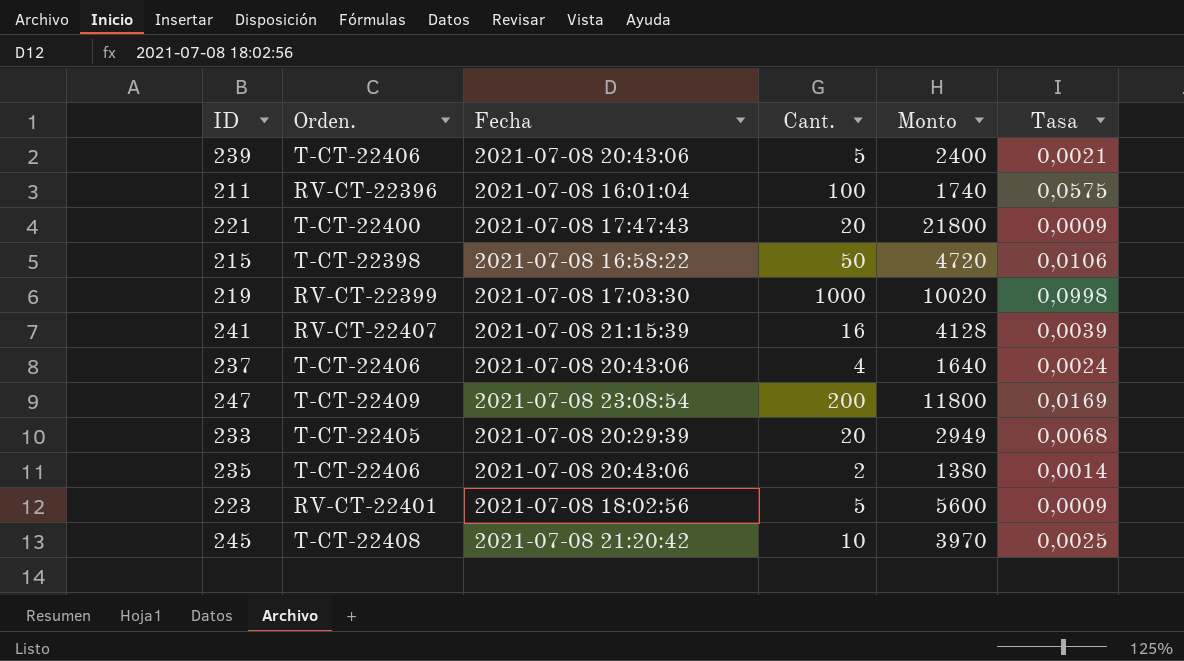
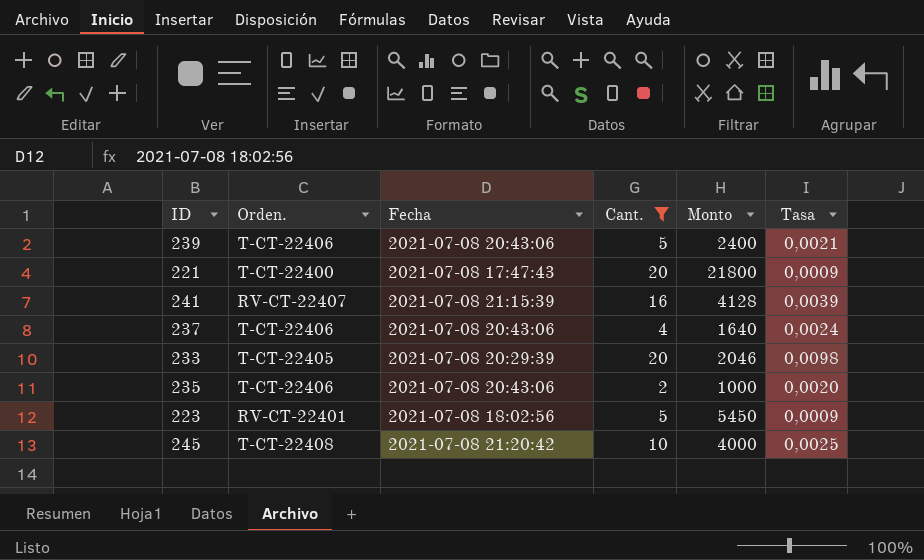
filter: none -> Cant. <= 20
233 | Monto: 2949 -> 2046
233 | Tasa: 0,0068 -> 0,0098
235 | Monto: 1380 -> 1000
235 | Tasa: 0,0014 -> 0,0020
223 | Monto: 5600 -> 5450
245 | Monto: 3970 -> 4000

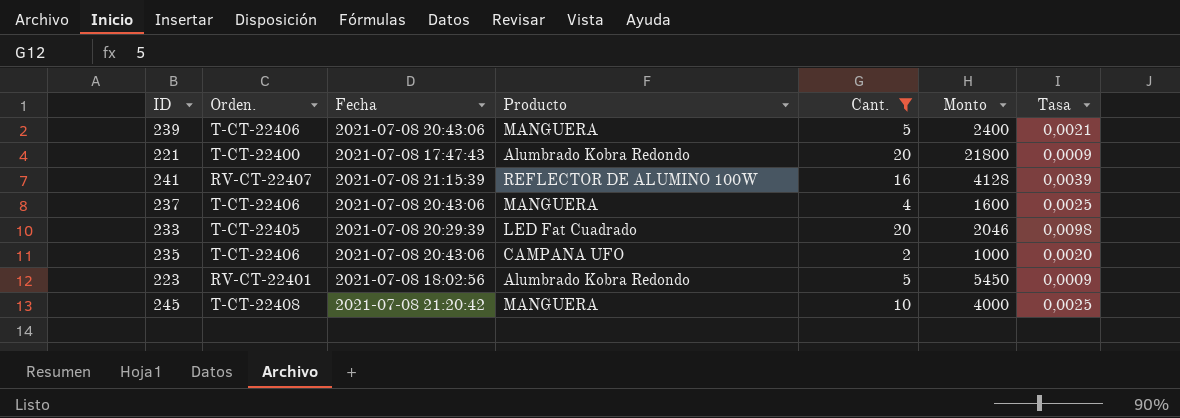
column Producto | position: none -> 4
237 | Monto: 1640 -> 1600
237 | Tasa: 0,0024 -> 0,0025

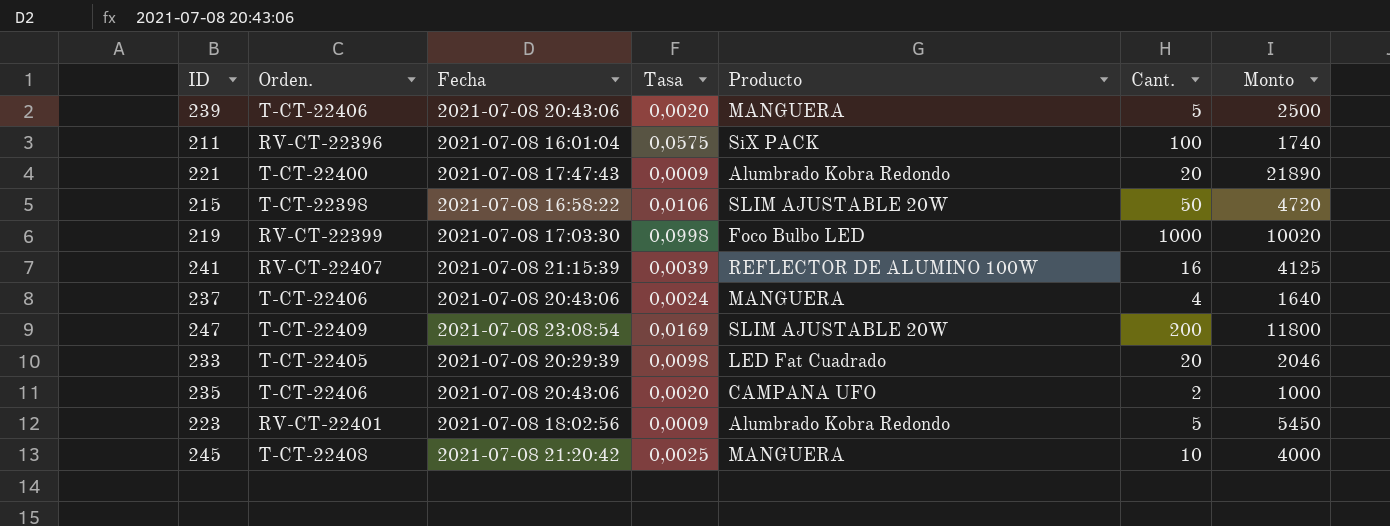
filter: Cant. <= 20 -> none
column Tasa | position: 7 -> 4
239 | Tasa: 0,0021 -> 0,0020
239 | Monto: 2400 -> 2500
221 | Monto: 21800 -> 21890
241 | Monto: 4128 -> 4125
237 | Tasa: 0,0025 -> 0,0024
237 | Monto: 1600 -> 1640

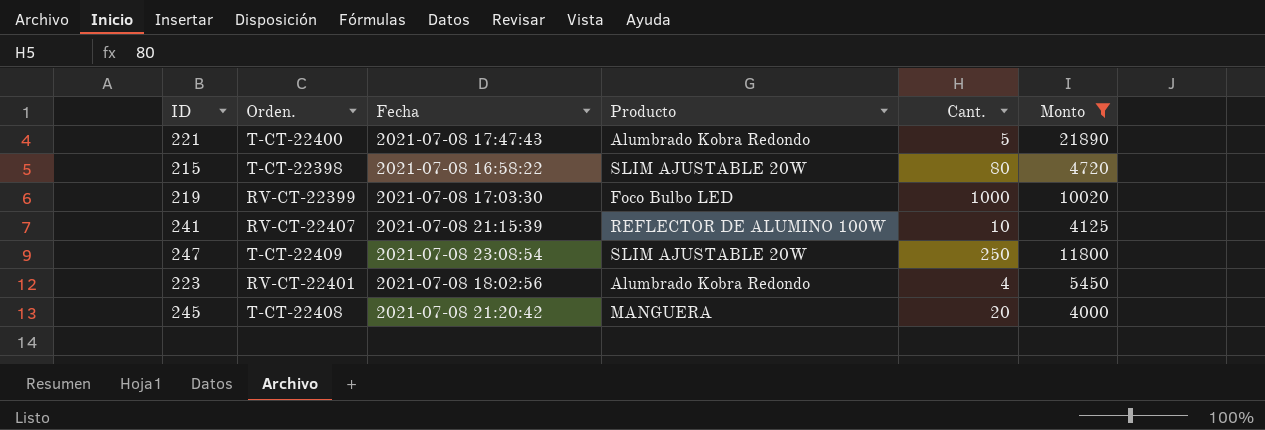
filter: none -> Monto >= 4000
column Tasa | formula: [Cant.] / [Monto] -> none
221 | Cant.: 20 -> 5
215 | Cant.: 50 -> 80
241 | Cant.: 16 -> 10
247 | Cant.: 200 -> 250
223 | Cant.: 5 -> 4
245 | Cant.: 10 -> 20

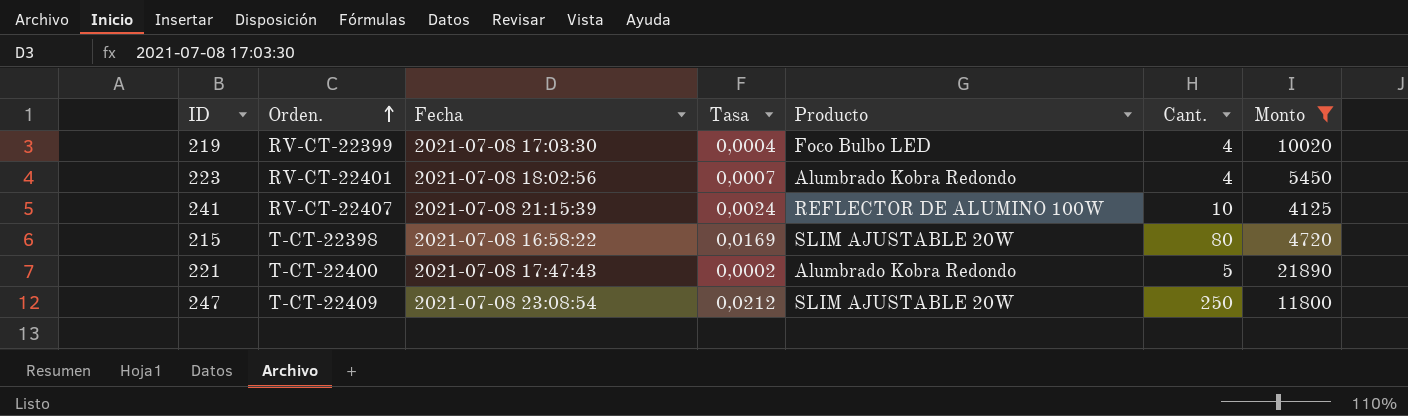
row order: none -> Orden. ascending
column Tasa | formula: none -> [Cant.] / [Monto]
row 245: T-CT-22408 | 2021-07-08 21:20:42 | MANGUERA | 20 | 4000 -> none
219 | Cant.: 1000 -> 4

